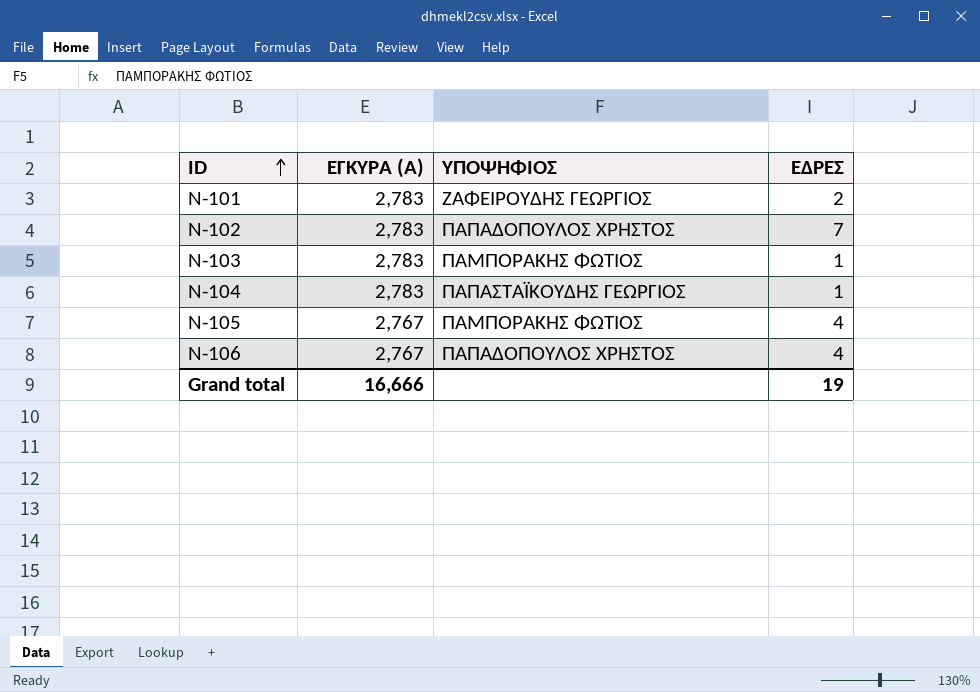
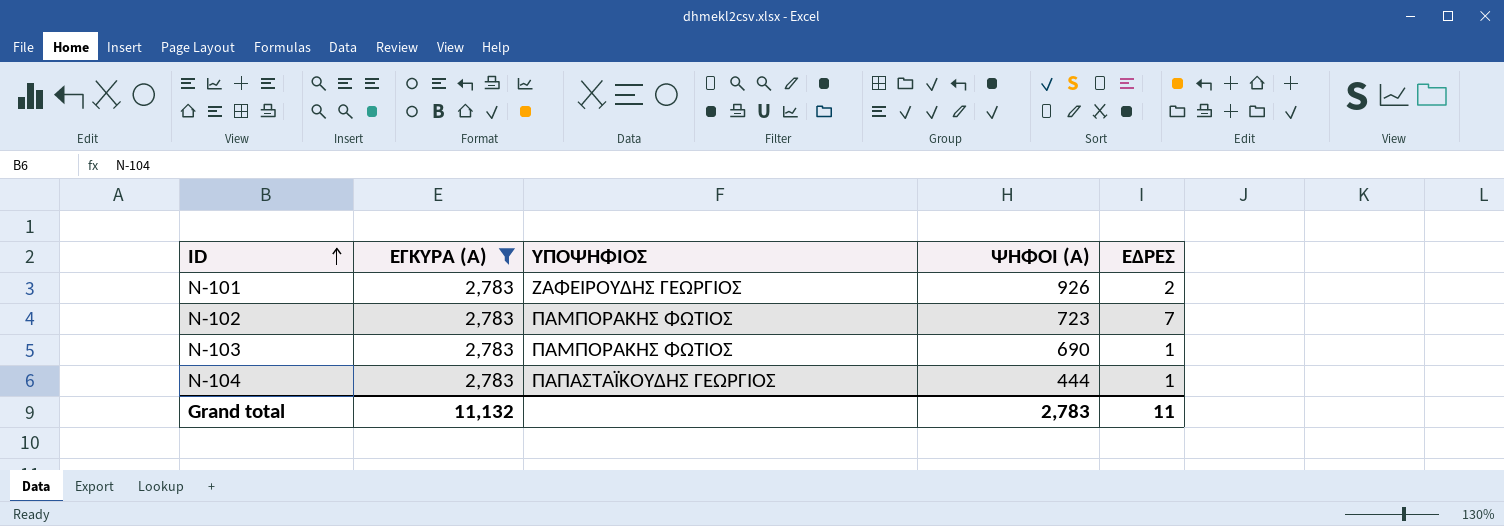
filter: none -> ΕΓΚΥΡΑ (Α) = 2,783
column ΨΗΦΟΙ (Α) | position: none -> 4
N-102 | ΥΠΟΨΗΦΙΟΣ: ΠΑΠΑΔΟΠΟΥΛΟΣ ΧΡΗΣΤΟΣ -> ΠΑΜΠΟΡΑΚΗΣ ΦΩΤΙΟΣ
Grand total | ΕΓΚΥΡΑ (Α): 16,666 -> 11,132
Grand total | ΕΔΡΕΣ: 19 -> 11

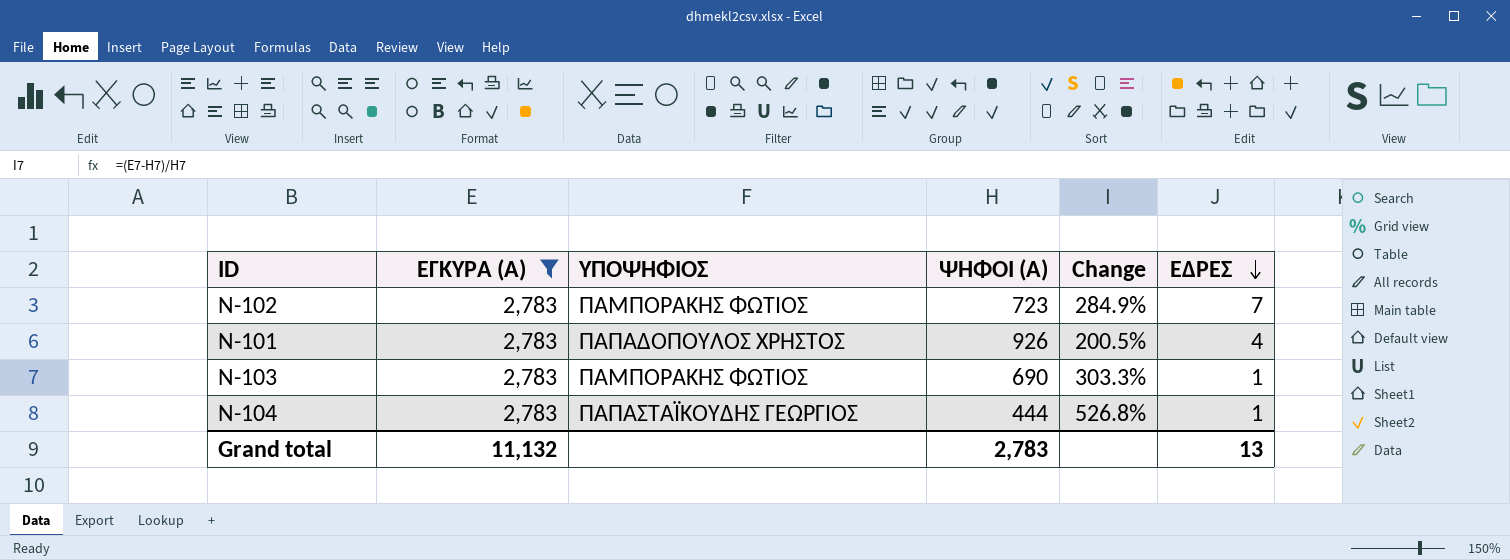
row order: ID ascending -> ΕΔΡΕΣ descending
column Change | formula: none -> ([ΕΓΚΥΡΑ (Α)] - [ΨΗΦΟΙ (Α)]) / [ΨΗΦΟΙ (Α)]
N-101 | ΥΠΟΨΗΦΙΟΣ: ΖΑΦΕΙΡΟΥΔΗΣ ΓΕΩΡΓΙΟΣ -> ΠΑΠΑΔΟΠΟΥΛΟΣ ΧΡΗΣΤΟΣ
N-101 | ΕΔΡΕΣ: 2 -> 4
Grand total | ΕΔΡΕΣ: 11 -> 13

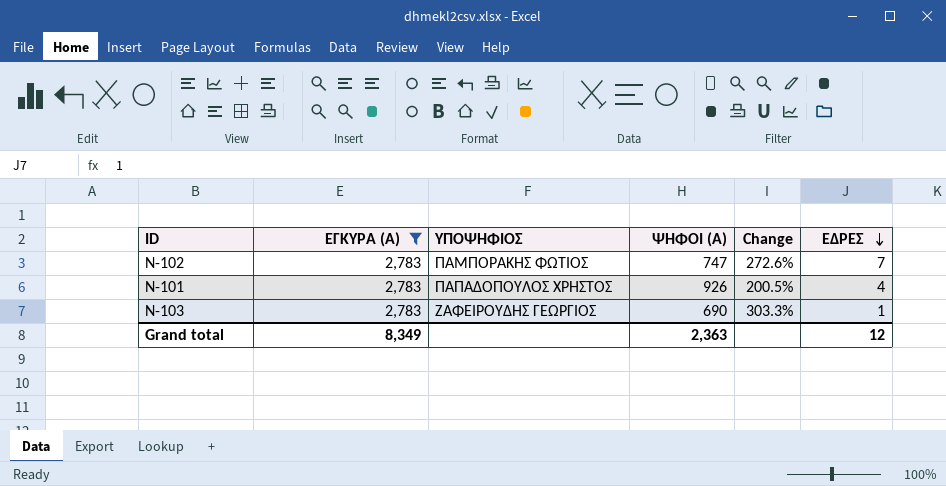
row N-104: 2,783 | ΠΑΠΑΣΤΑΪΚΟΥΔΗΣ ΓΕΩΡΓΙΟΣ | 444 | 526.8% | 1 -> none
N-102 | ΨΗΦΟΙ (Α): 723 -> 747
N-102 | Change: 284.9% -> 272.6%
N-103 | ΥΠΟΨΗΦΙΟΣ: ΠΑΜΠΟΡΑΚΗΣ ΦΩΤΙΟΣ -> ΖΑΦΕΙΡΟΥΔΗΣ ΓΕΩΡΓΙΟΣ
Grand total | ΕΓΚΥΡΑ (Α): 11,132 -> 8,349
Grand total | ΨΗΦΟΙ (Α): 2,783 -> 2,363
Grand total | ΕΔΡΕΣ: 13 -> 12

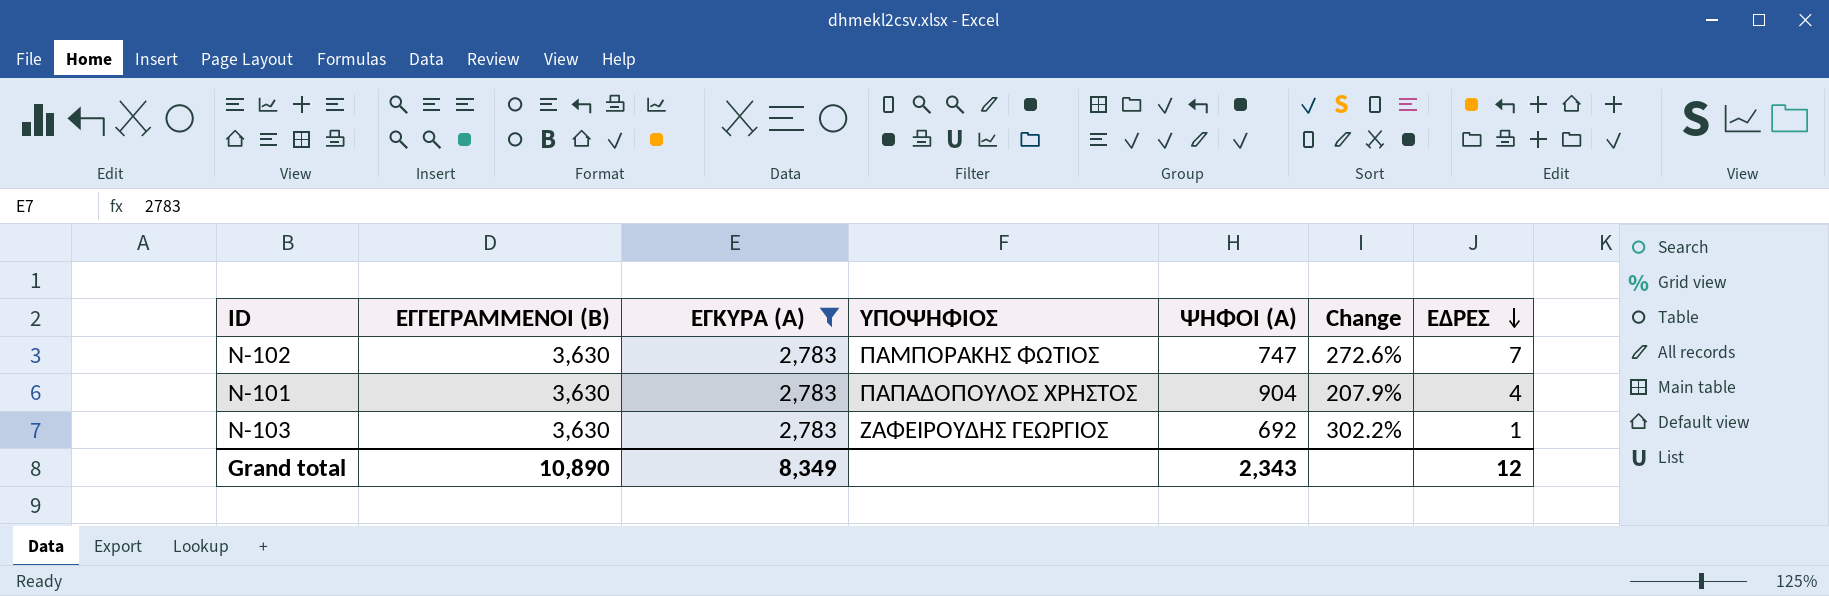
column ΕΓΓΕΓΡΑΜΜΕΝΟΙ (Β) | position: none -> 2
N-101 | ΨΗΦΟΙ (Α): 926 -> 904
N-101 | Change: 200.5% -> 207.9%
N-103 | ΨΗΦΟΙ (Α): 690 -> 692
N-103 | Change: 303.3% -> 302.2%
Grand total | ΨΗΦΟΙ (Α): 2,363 -> 2,343

